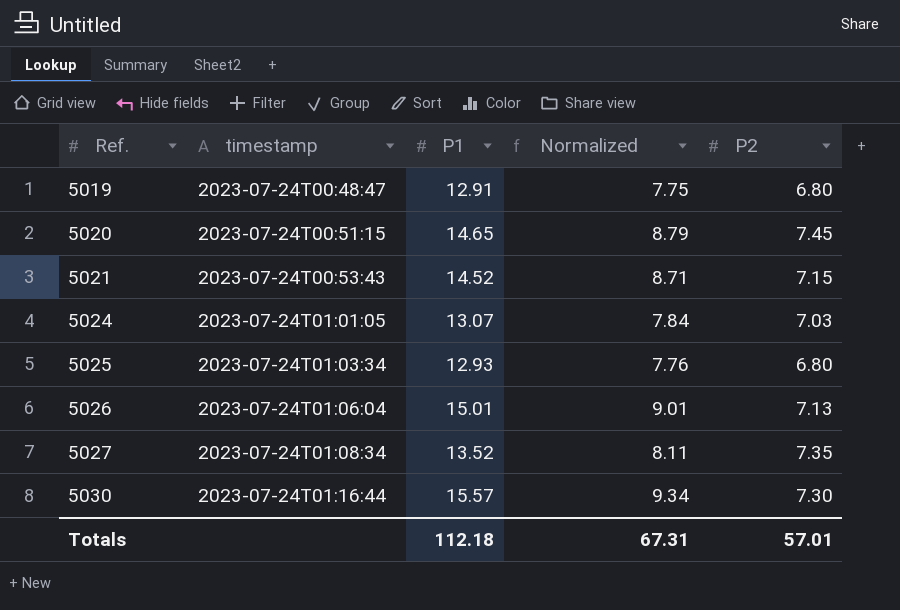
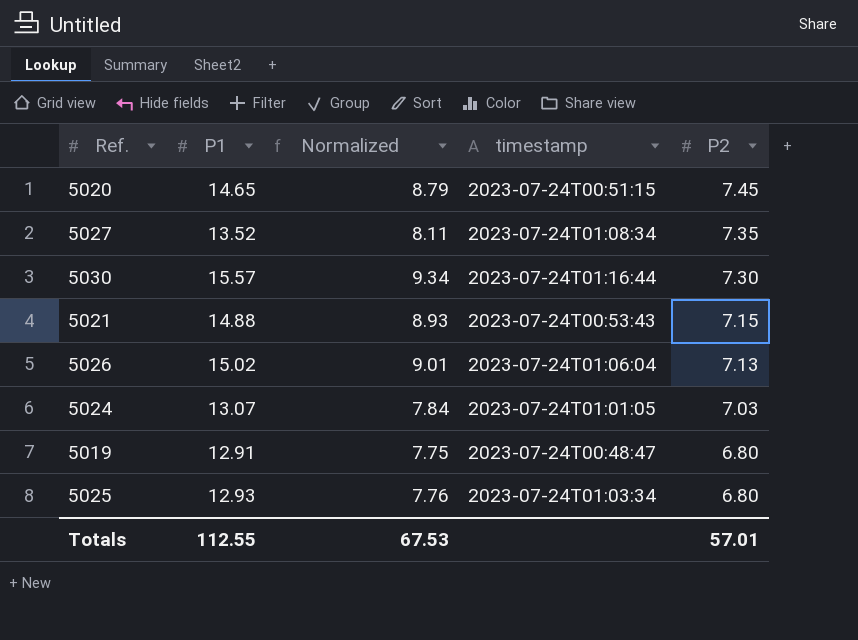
row order: Ref. ascending -> P2 descending
column timestamp | position: 2 -> 4
5021 | P1: 14.52 -> 14.88
5021 | Normalized: 8.71 -> 8.93
5026 | P1: 15.01 -> 15.02
Totals | P1: 112.18 -> 112.55
Totals | Normalized: 67.31 -> 67.53

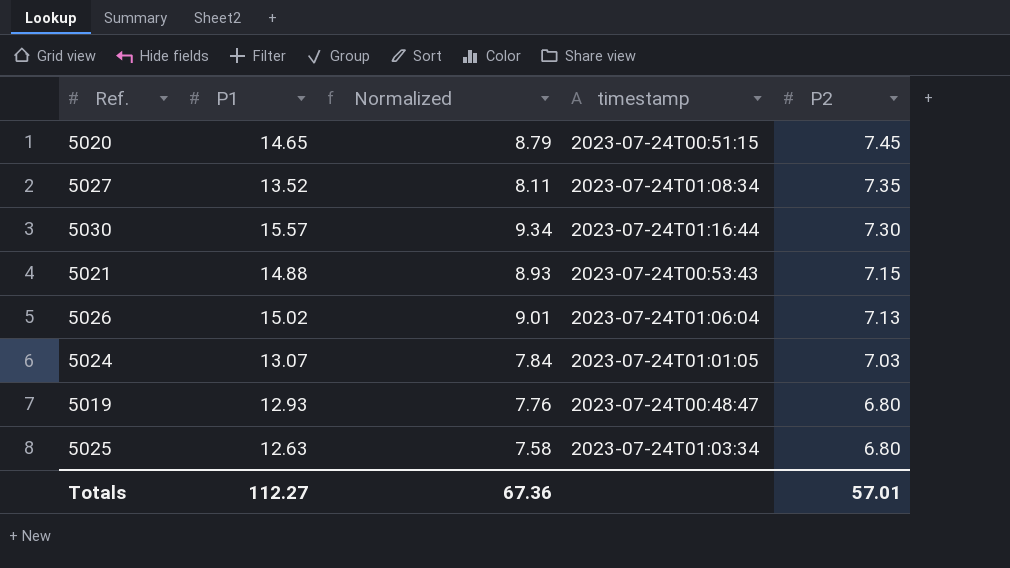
5019 | P1: 12.91 -> 12.93
5019 | Normalized: 7.75 -> 7.76
5025 | P1: 12.93 -> 12.63
5025 | Normalized: 7.76 -> 7.58
Totals | P1: 112.55 -> 112.27
Totals | Normalized: 67.53 -> 67.36

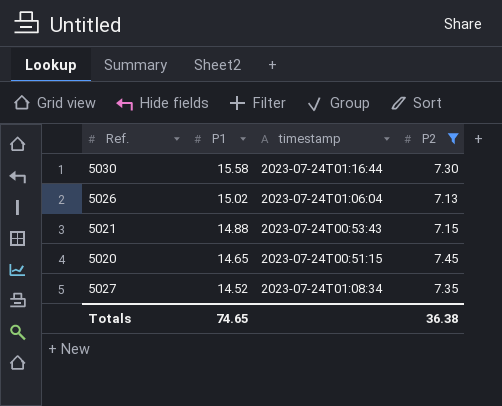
filter: none -> P2 >= 7.13
row order: P2 descending -> P1 descending
column Normalized | formula: [P1] * 0.6 -> none
5030 | P1: 15.57 -> 15.58
5027 | P1: 13.52 -> 14.52
Totals | P1: 112.27 -> 74.65
Totals | P2: 57.01 -> 36.38

